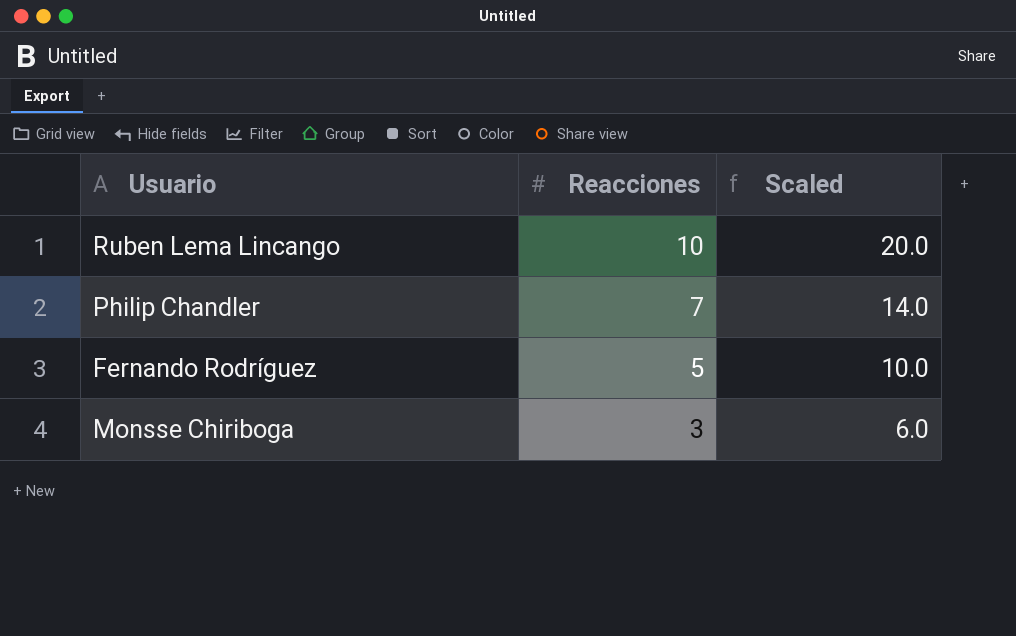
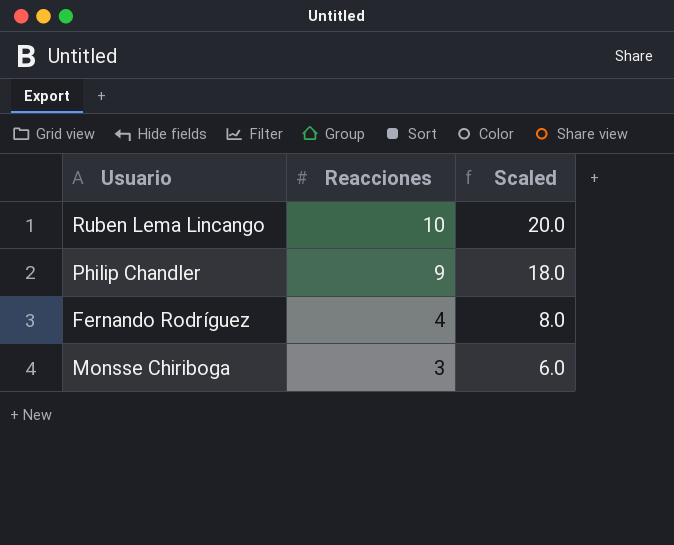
Philip Chandler | Reacciones: 7 -> 9
Philip Chandler | Scaled: 14.0 -> 18.0
Fernando Rodríguez | Reacciones: 5 -> 4
Fernando Rodríguez | Scaled: 10.0 -> 8.0

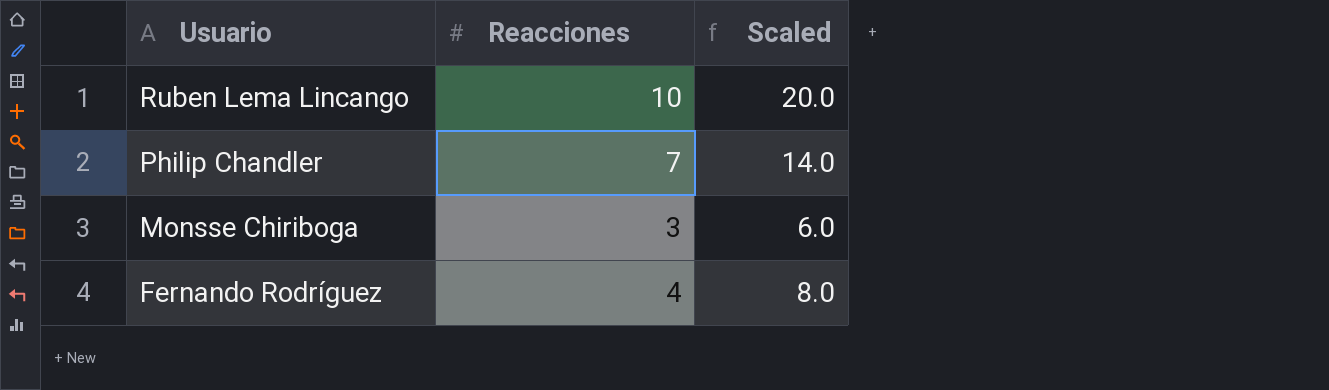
row order: Reacciones descending -> Usuario descending
Philip Chandler | Reacciones: 9 -> 7
Philip Chandler | Scaled: 18.0 -> 14.0

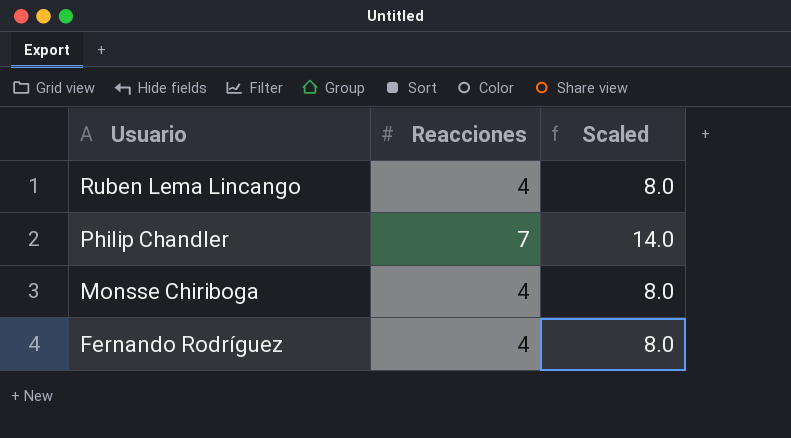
Ruben Lema Lincango | Reacciones: 10 -> 4
Ruben Lema Lincango | Scaled: 20.0 -> 8.0
Monsse Chiriboga | Reacciones: 3 -> 4
Monsse Chiriboga | Scaled: 6.0 -> 8.0

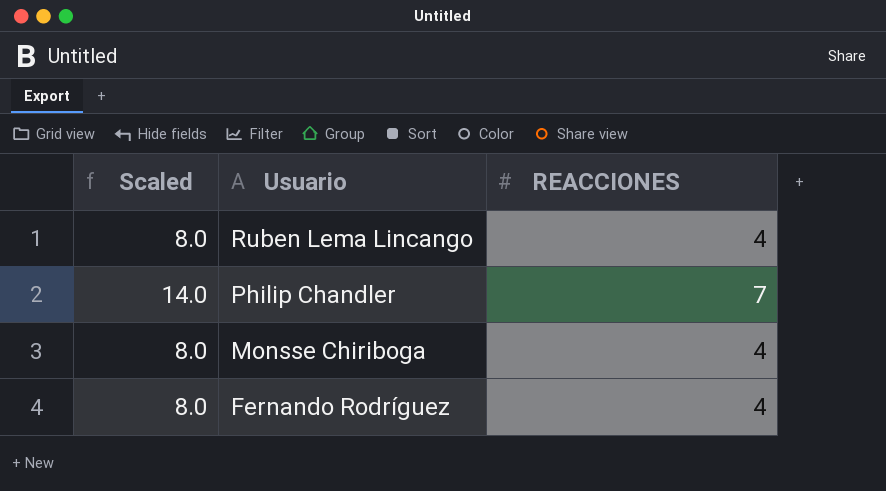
column Scaled | position: 3 -> 1
column name: Reacciones -> REACCIONES

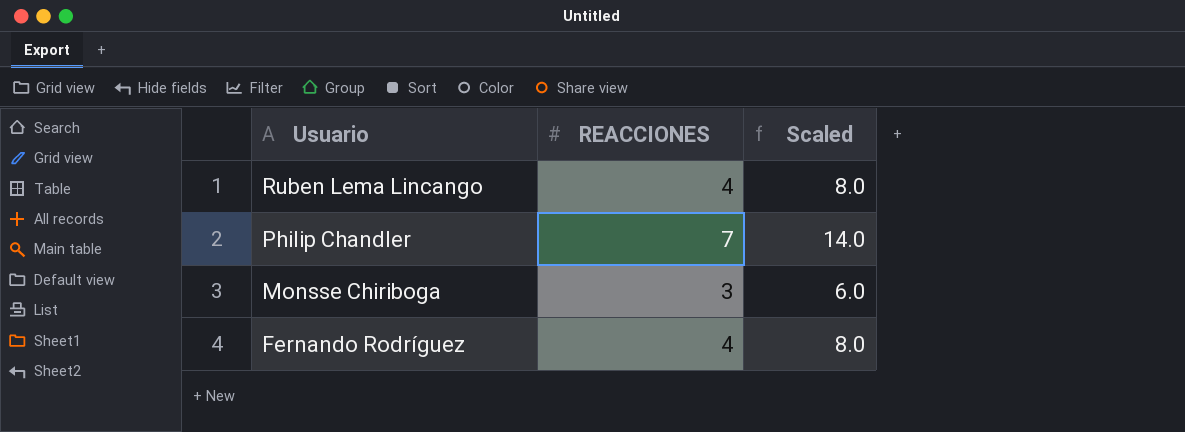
column Scaled | position: 1 -> 3
Monsse Chiriboga | REACCIONES: 4 -> 3
Monsse Chiriboga | Scaled: 8.0 -> 6.0

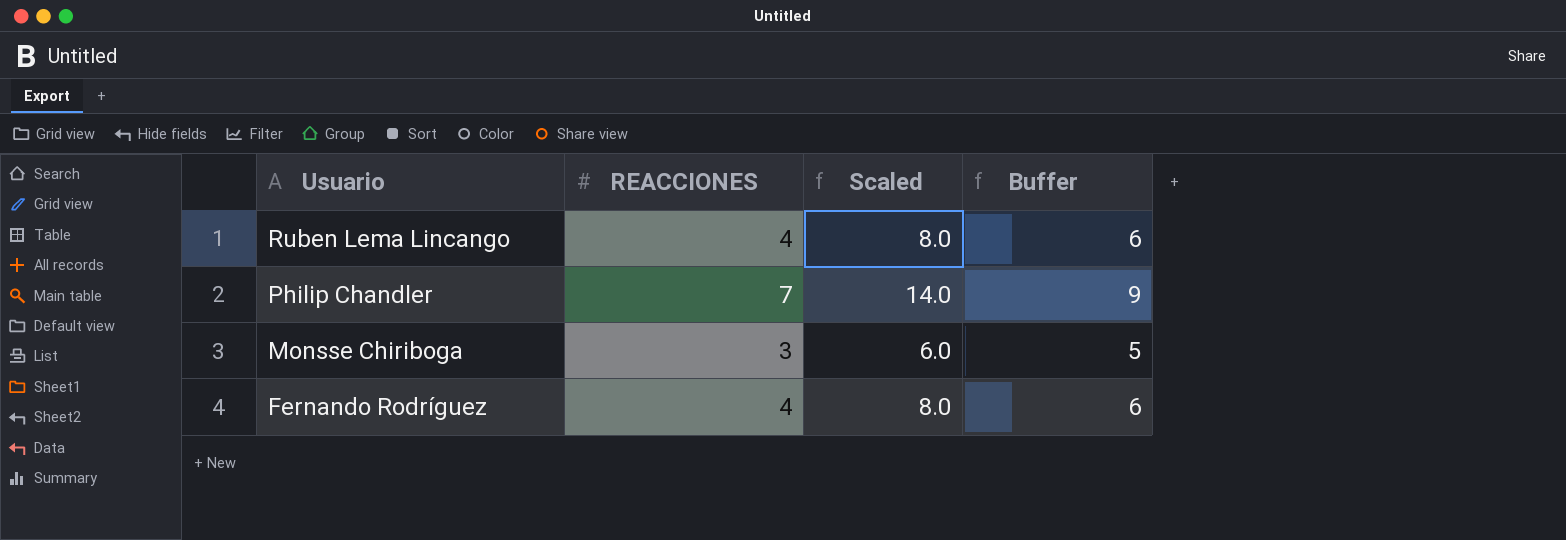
column Buffer | formula: none -> [REACCIONES] + 2

